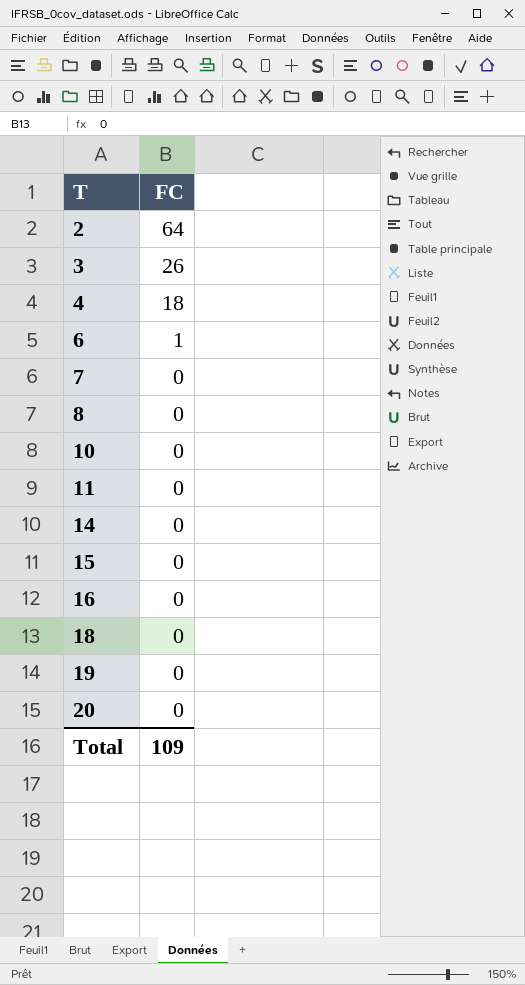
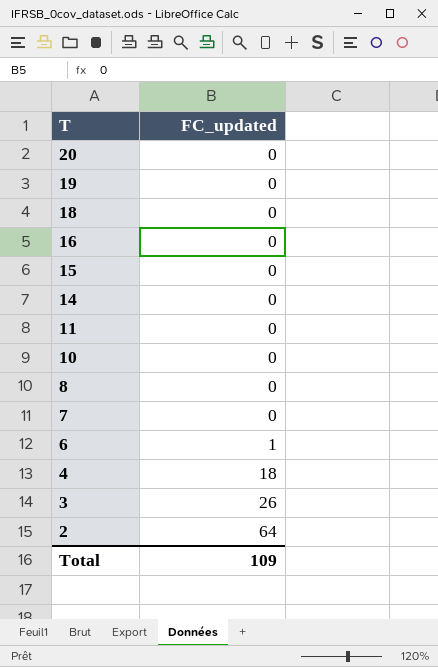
row order: T ascending -> T descending
column name: FC -> FC_updated

